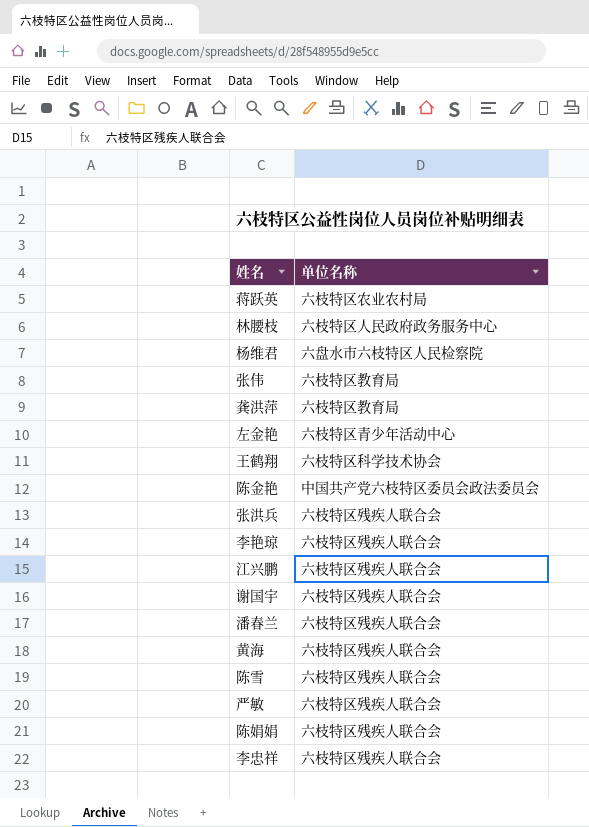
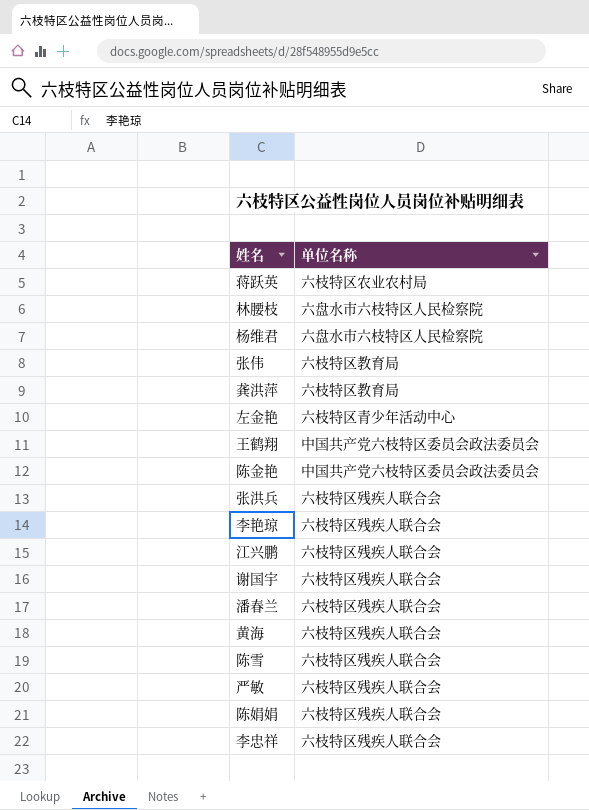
林腰枝 | 单位名称: 六枝特区人民政府政务服务中心 -> 六盘水市六枝特区人民检察院
王鹤翔 | 单位名称: 六枝特区科学技术协会 -> 中国共产党六枝特区委员会政法委员会

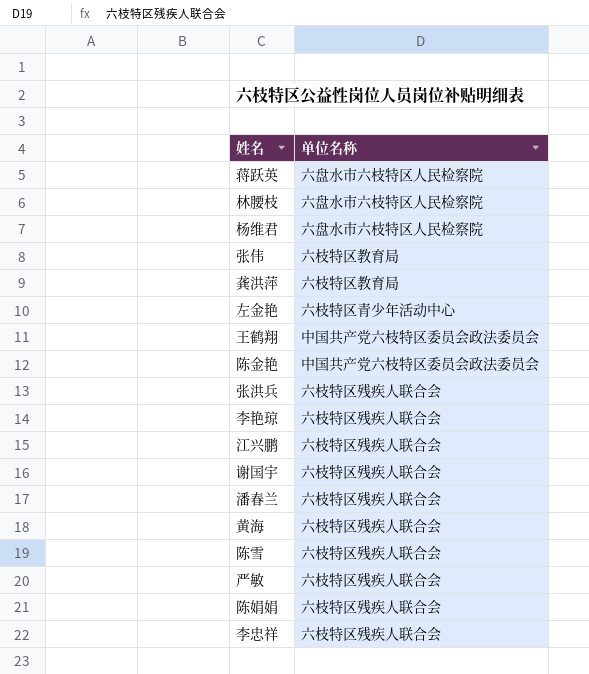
蒋跃英 | 单位名称: 六枝特区农业农村局 -> 六盘水市六枝特区人民检察院

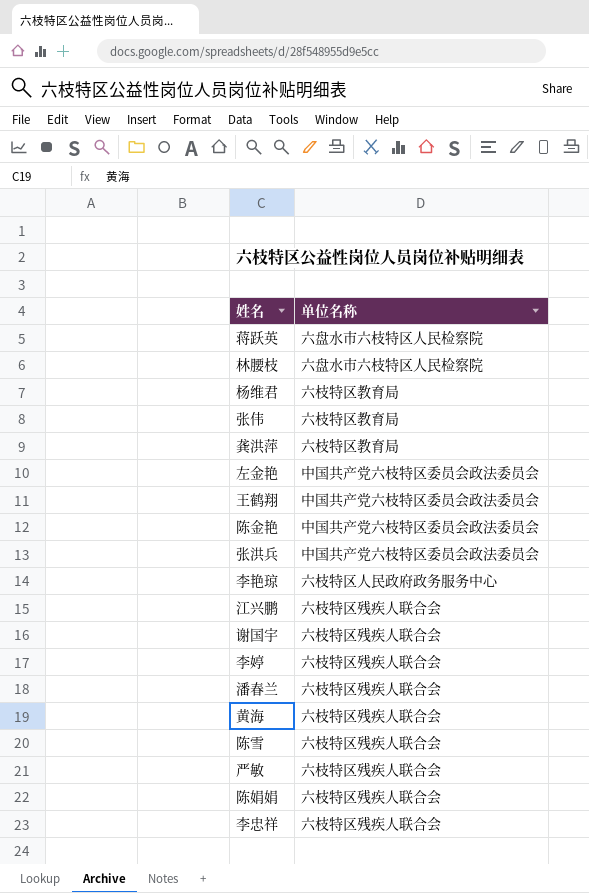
杨维君 | 单位名称: 六盘水市六枝特区人民检察院 -> 六枝特区教育局
左金艳 | 单位名称: 六枝特区青少年活动中心 -> 中国共产党六枝特区委员会政法委员会
张洪兵 | 单位名称: 六枝特区残疾人联合会 -> 中国共产党六枝特区委员会政法委员会
李艳琼 | 单位名称: 六枝特区残疾人联合会 -> 六枝特区人民政府政务服务中心
row 李婷: none -> 六枝特区残疾人联合会

